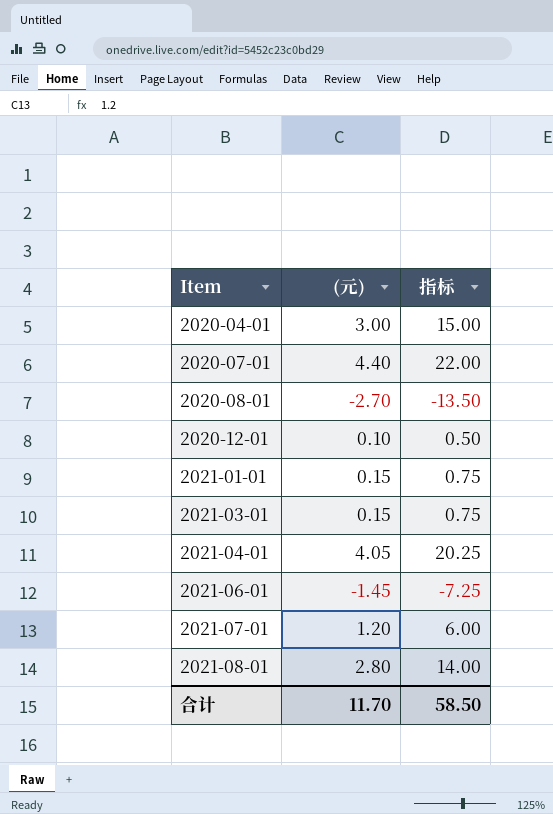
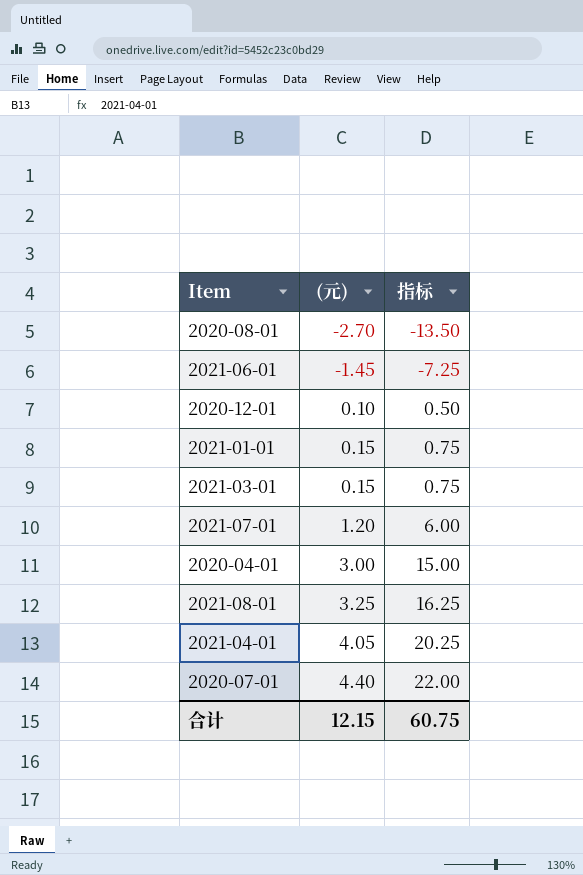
row order: Item ascending -> (元) ascending
2021-08-01 | (元): 2.80 -> 3.25
2021-08-01 | 指标: 14.00 -> 16.25
合计 | (元): 11.70 -> 12.15
合计 | 指标: 58.50 -> 60.75

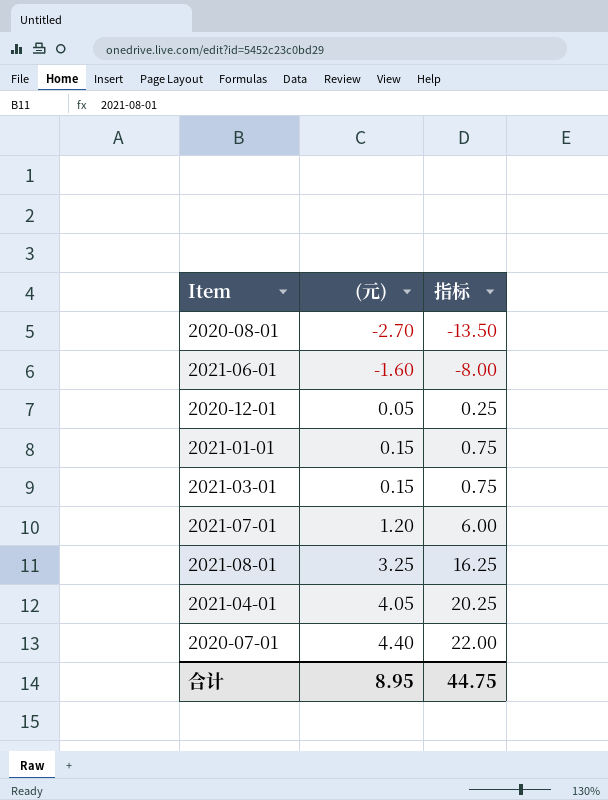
row 2020-04-01: 3.00 | 15.00 -> none
2021-06-01 | (元): -1.45 -> -1.60
2021-06-01 | 指标: -7.25 -> -8.00
2020-12-01 | (元): 0.10 -> 0.05
2020-12-01 | 指标: 0.50 -> 0.25
合计 | (元): 12.15 -> 8.95
合计 | 指标: 60.75 -> 44.75

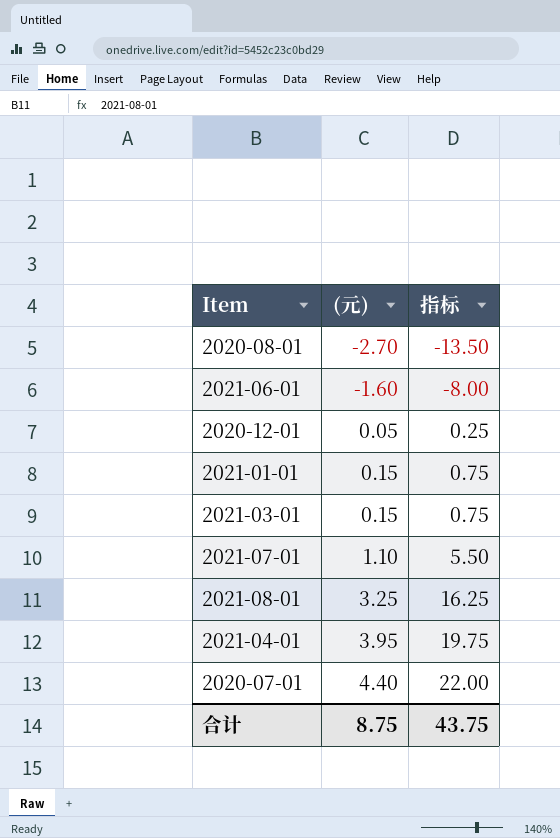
2021-07-01 | (元): 1.20 -> 1.10
2021-07-01 | 指标: 6.00 -> 5.50
2021-04-01 | (元): 4.05 -> 3.95
2021-04-01 | 指标: 20.25 -> 19.75
合计 | (元): 8.95 -> 8.75
合计 | 指标: 44.75 -> 43.75

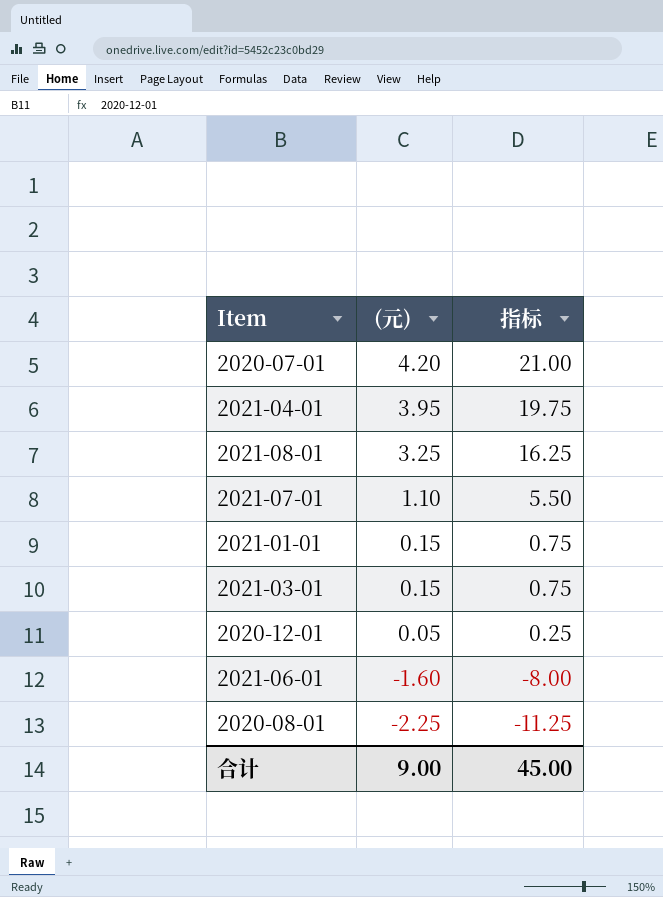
row order: (元) ascending -> (元) descending
2020-07-01 | (元): 4.40 -> 4.20
2020-07-01 | 指标: 22.00 -> 21.00
2020-08-01 | (元): -2.70 -> -2.25
2020-08-01 | 指标: -13.50 -> -11.25
合计 | (元): 8.75 -> 9.00
合计 | 指标: 43.75 -> 45.00

